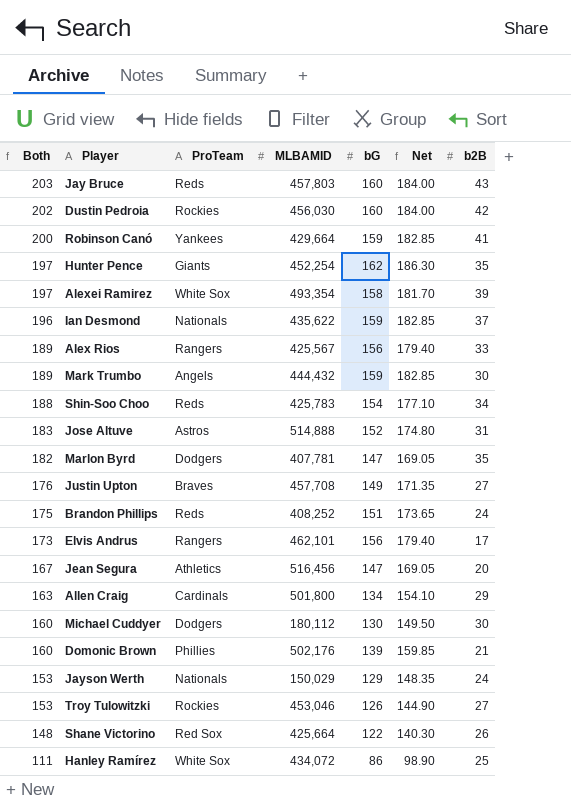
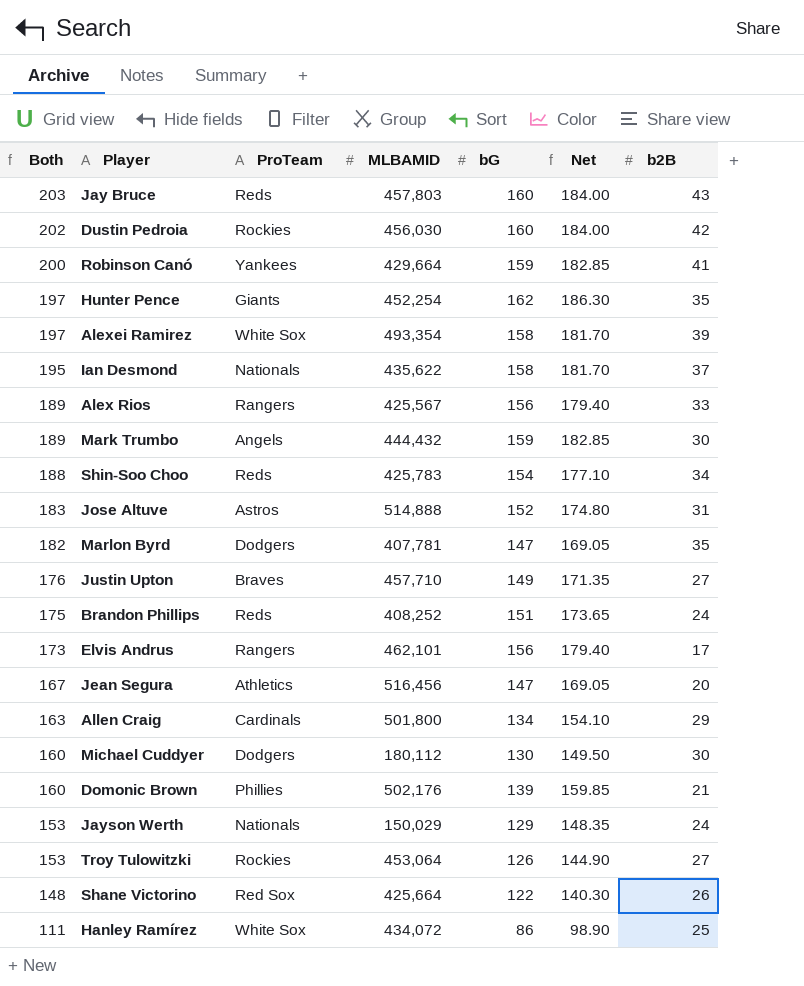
Ian Desmond | Both: 196 -> 195
Ian Desmond | bG: 159 -> 158
Ian Desmond | Net: 182.85 -> 181.70
Justin Upton | MLBAMID: 457,708 -> 457,710
Troy Tulowitzki | MLBAMID: 453,046 -> 453,064

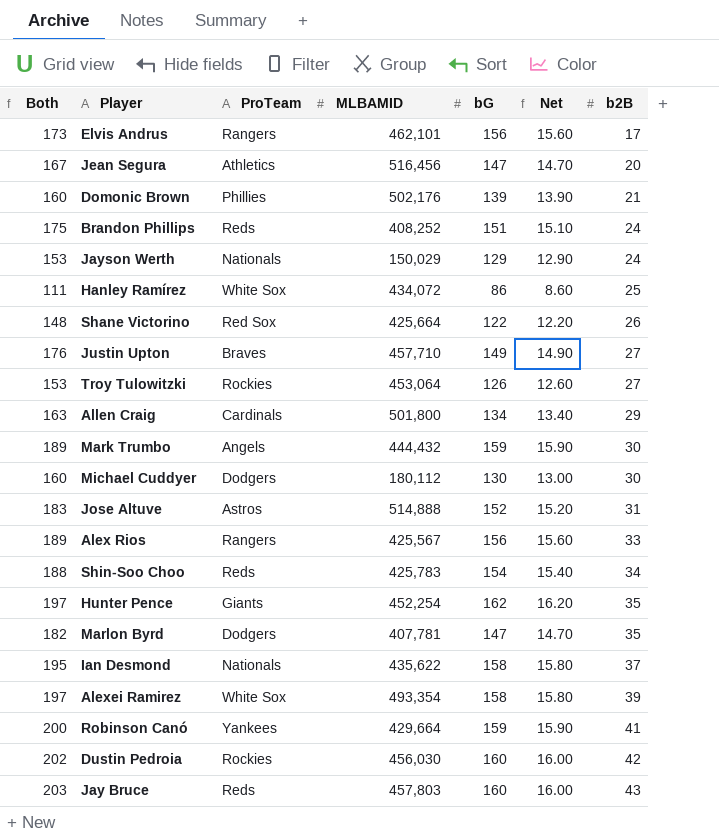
row order: Both descending -> b2B ascending
column Net | formula: [bG] * 1.15 -> [bG] * 0.1

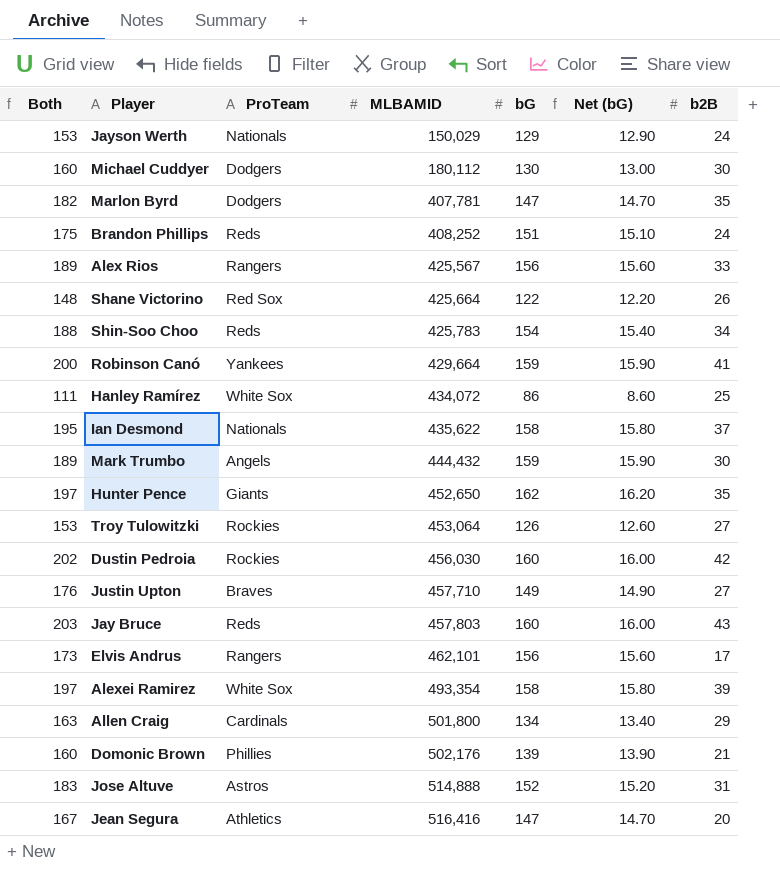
row order: b2B ascending -> MLBAMID ascending
column name: Net -> Net (bG)
Hunter Pence | MLBAMID: 452,254 -> 452,650
Jean Segura | MLBAMID: 516,456 -> 516,416

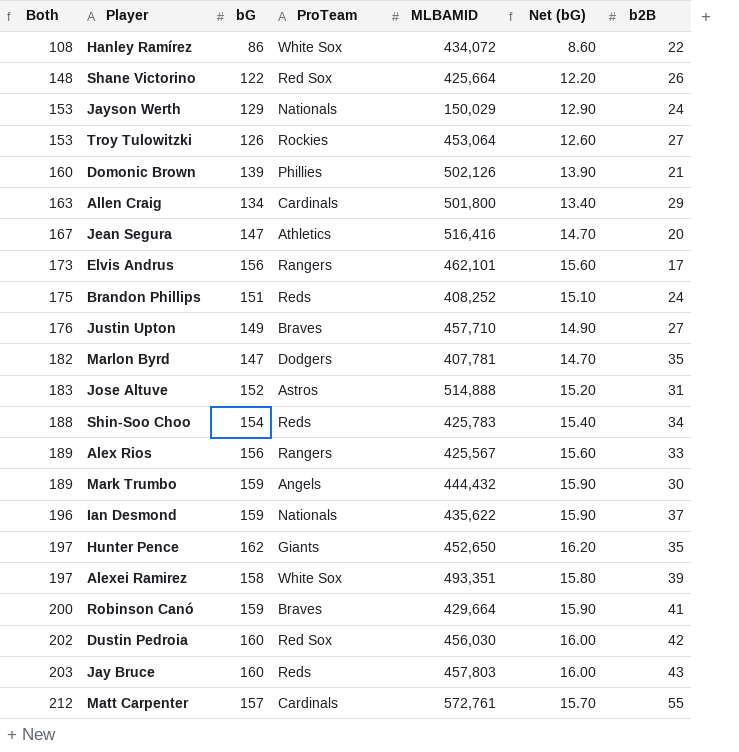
row order: MLBAMID ascending -> Both ascending
column bG | position: 5 -> 3
row Michael Cuddyer: 160 | Dodgers | 180,112 | 130 | 13.00 | 30 -> none
Hanley Ramírez | Both: 111 -> 108
Hanley Ramírez | b2B: 25 -> 22
Domonic Brown | MLBAMID: 502,176 -> 502,126
Ian Desmond | Both: 195 -> 196
Ian Desmond | bG: 158 -> 159
Ian Desmond | Net (bG): 15.80 -> 15.90
Alexei Ramirez | MLBAMID: 493,354 -> 493,351
Robinson Canó | ProTeam: Yankees -> Braves
Dustin Pedroia | ProTeam: Rockies -> Red Sox
row Matt Carpenter: none -> 212 | 157 | Cardinals | 572,761 | 15.70 | 55

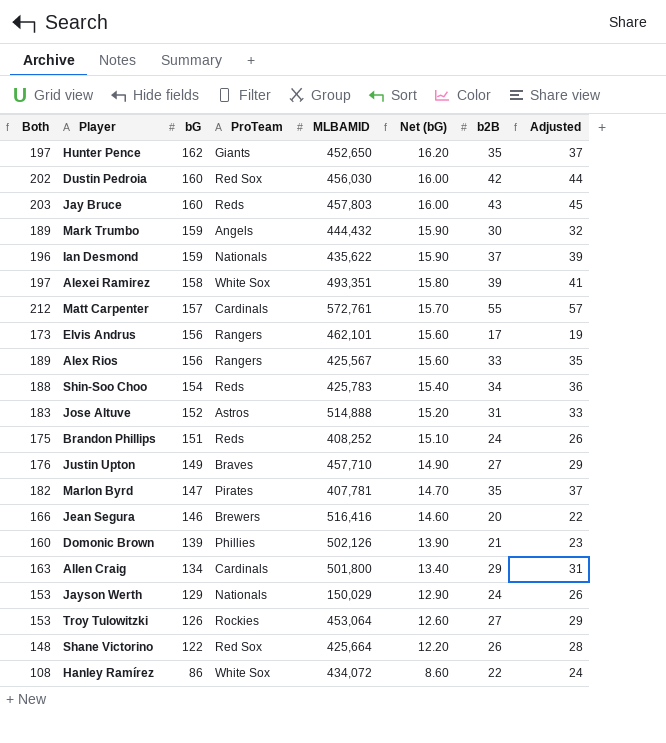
row order: Both ascending -> bG descending
column Adjusted | formula: none -> [b2B] + 2
row Robinson Canó: 200 | 159 | Braves | 429,664 | 15.90 | 41 -> none
Marlon Byrd | ProTeam: Dodgers -> Pirates
Jean Segura | Both: 167 -> 166
Jean Segura | bG: 147 -> 146
Jean Segura | ProTeam: Athletics -> Brewers
Jean Segura | Net (bG): 14.70 -> 14.60

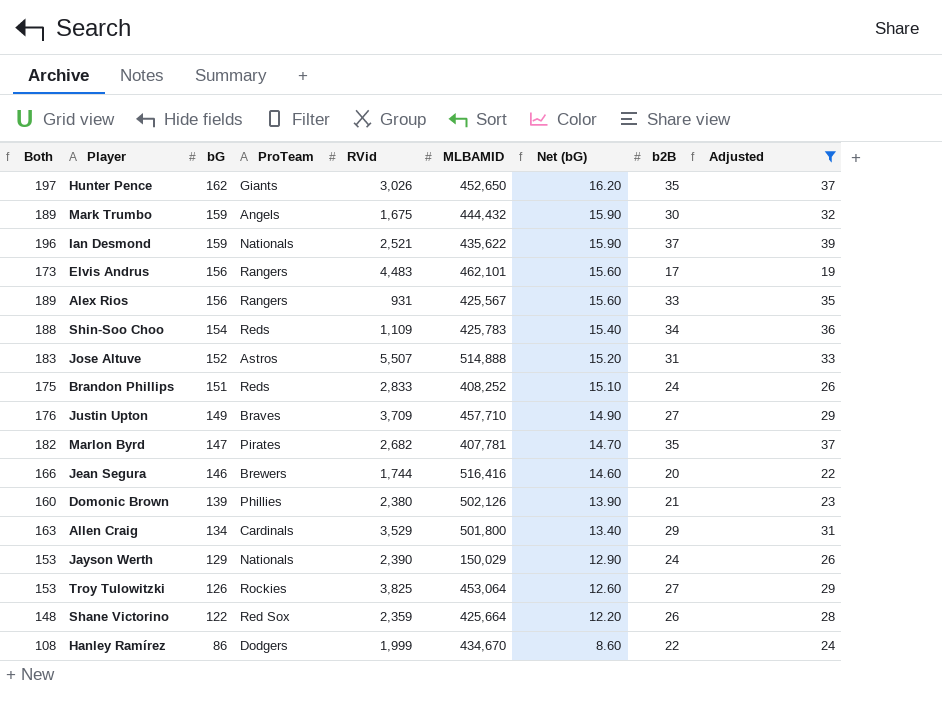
filter: none -> Adjusted <= 39
column RVid | position: none -> 5
Hanley Ramírez | ProTeam: White Sox -> Dodgers
Hanley Ramírez | MLBAMID: 434,072 -> 434,670

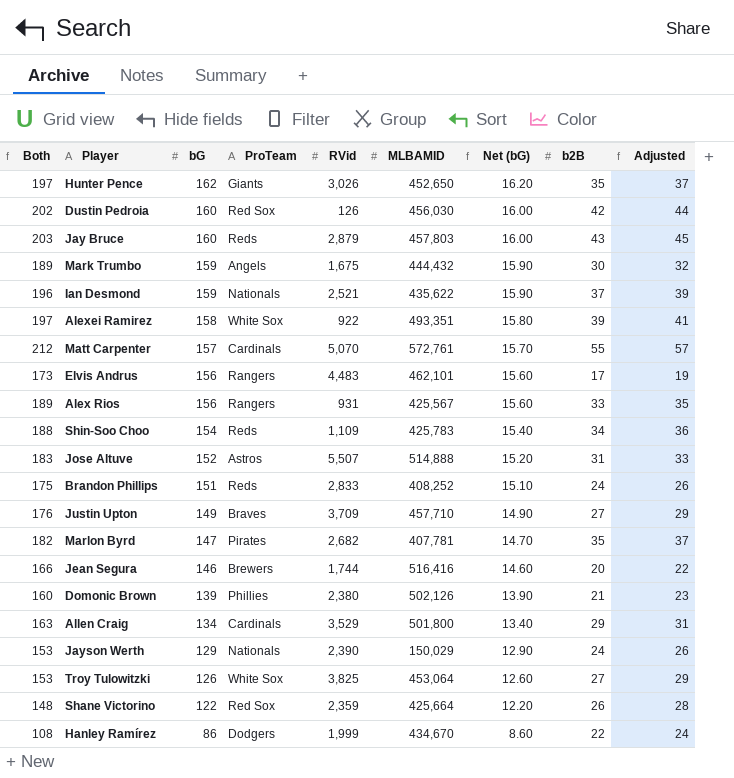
filter: Adjusted <= 39 -> none
Troy Tulowitzki | ProTeam: Rockies -> White Sox

